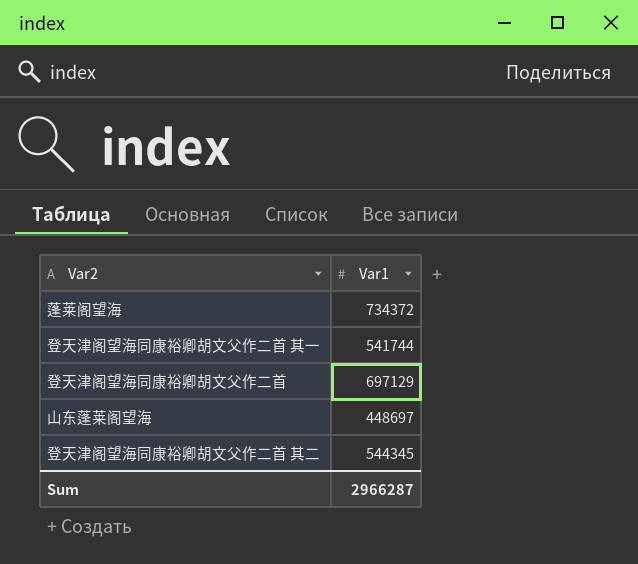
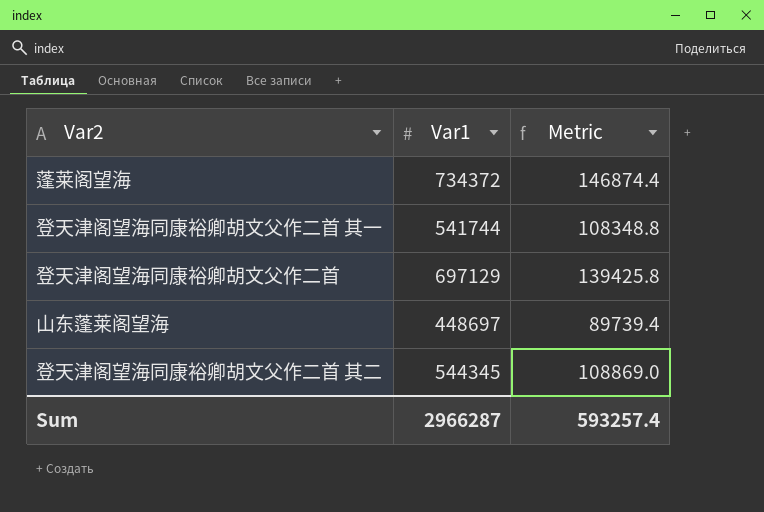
column Metric | formula: none -> [Var1] * 0.2

